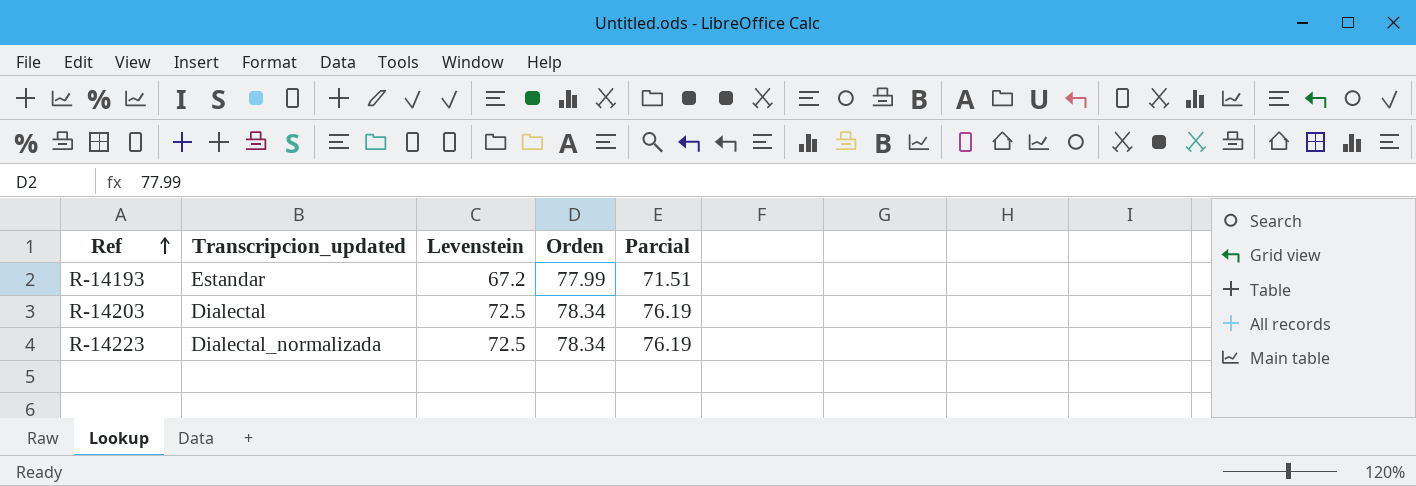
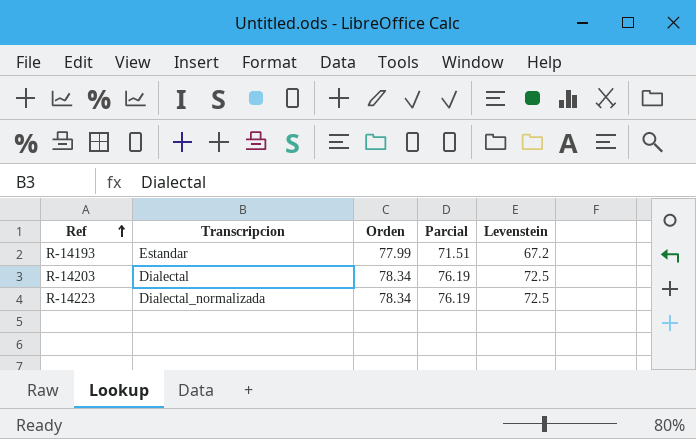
column name: Transcripcion_updated -> Transcripcion
column Levenstein | position: 3 -> 5

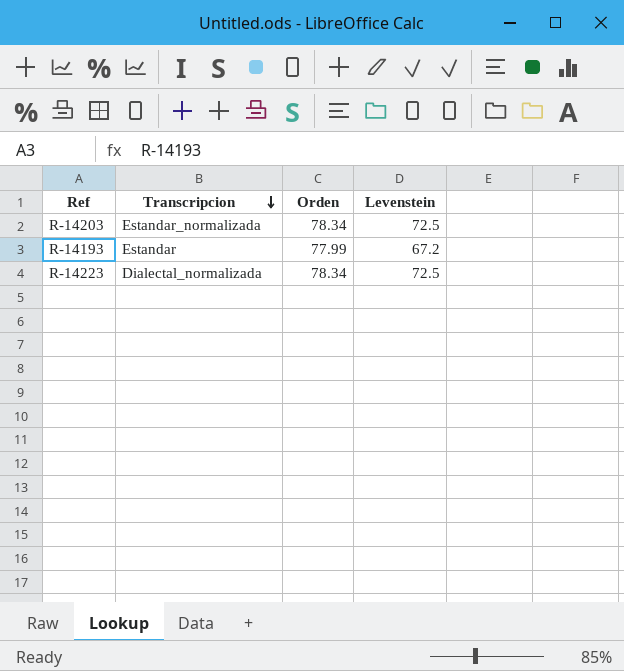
row order: Ref ascending -> Transcripcion descending
column Parcial | position: 4 -> none
R-14203 | Transcripcion: Dialectal -> Estandar_normalizada

